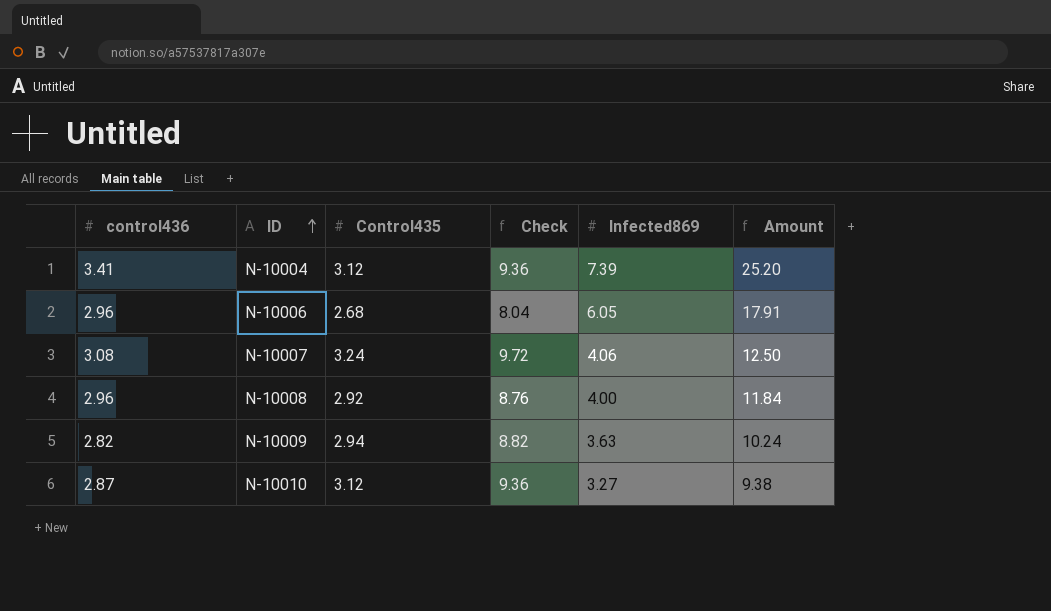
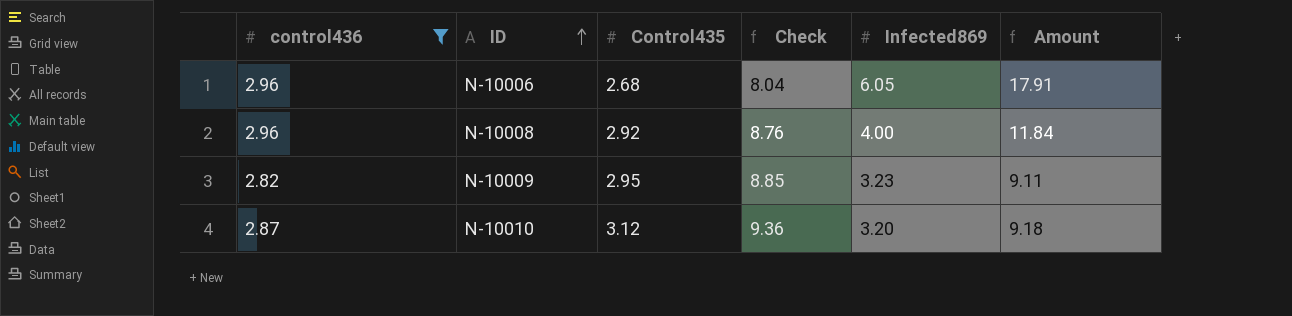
filter: none -> control436 <= 2.96
N-10009 | Control435: 2.94 -> 2.95
N-10009 | Check: 8.82 -> 8.85
N-10009 | Infected869: 3.63 -> 3.23
N-10009 | Amount: 10.24 -> 9.11
N-10010 | Infected869: 3.27 -> 3.20
N-10010 | Amount: 9.38 -> 9.18

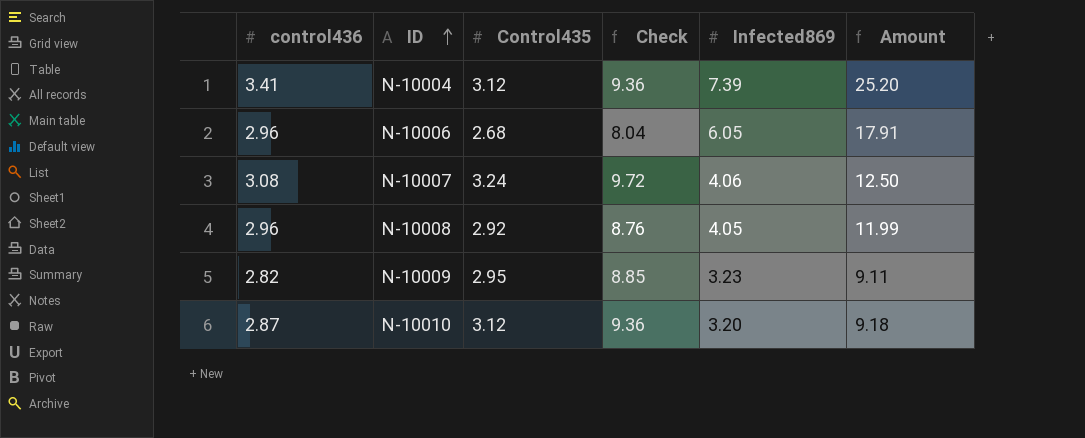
filter: control436 <= 2.96 -> none
N-10008 | Infected869: 4.00 -> 4.05
N-10008 | Amount: 11.84 -> 11.99

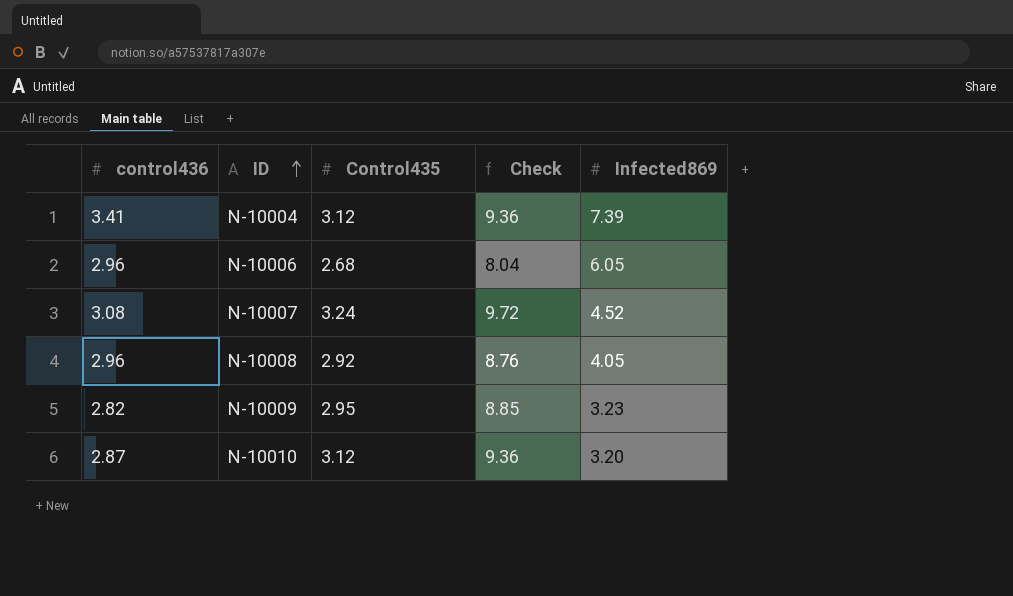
column Amount | formula: [control436] * [Infected869] -> none
N-10007 | Infected869: 4.06 -> 4.52

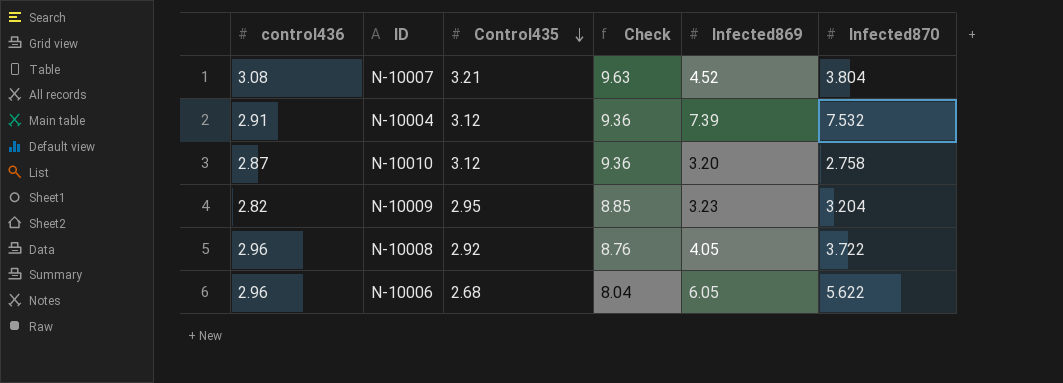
row order: ID ascending -> Control435 descending
column Infected870 | position: none -> 6
N-10007 | Control435: 3.24 -> 3.21
N-10007 | Check: 9.72 -> 9.63
N-10004 | control436: 3.41 -> 2.91

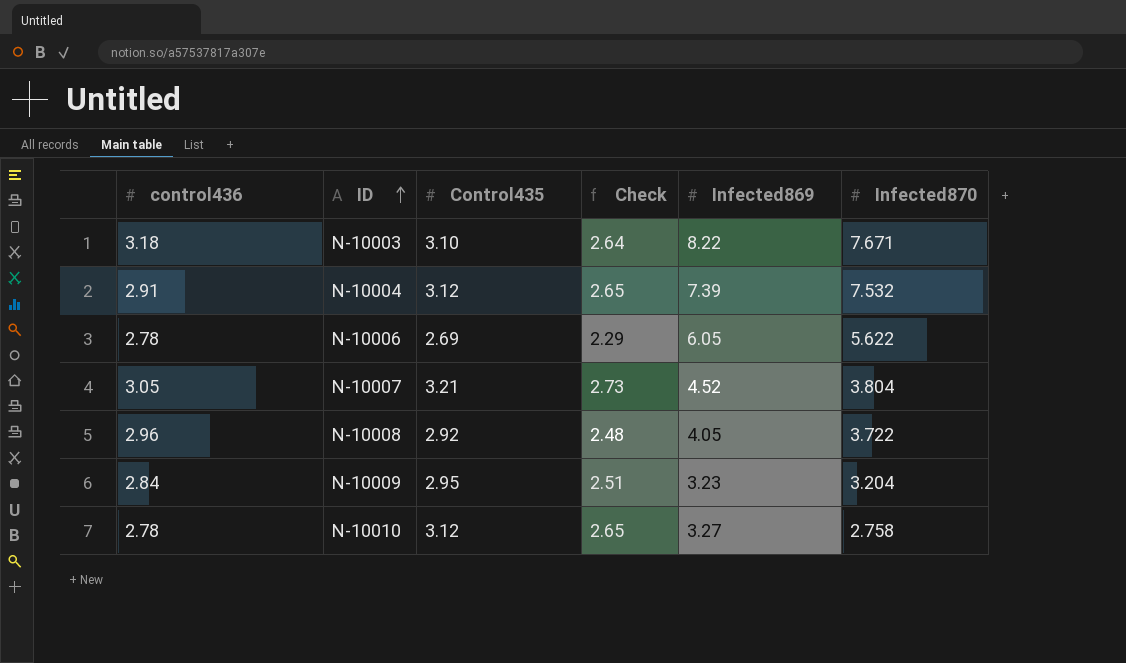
row order: Control435 descending -> ID ascending
column Check | formula: [Control435] * 3 -> [Control435] * 0.85
row N-10003: none -> 3.18 | 3.10 | 2.64 | 8.22 | 7.671
N-10006 | control436: 2.96 -> 2.78
N-10006 | Control435: 2.68 -> 2.69
N-10007 | control436: 3.08 -> 3.05
N-10009 | control436: 2.82 -> 2.84
N-10010 | control436: 2.87 -> 2.78
N-10010 | Infected869: 3.20 -> 3.27

